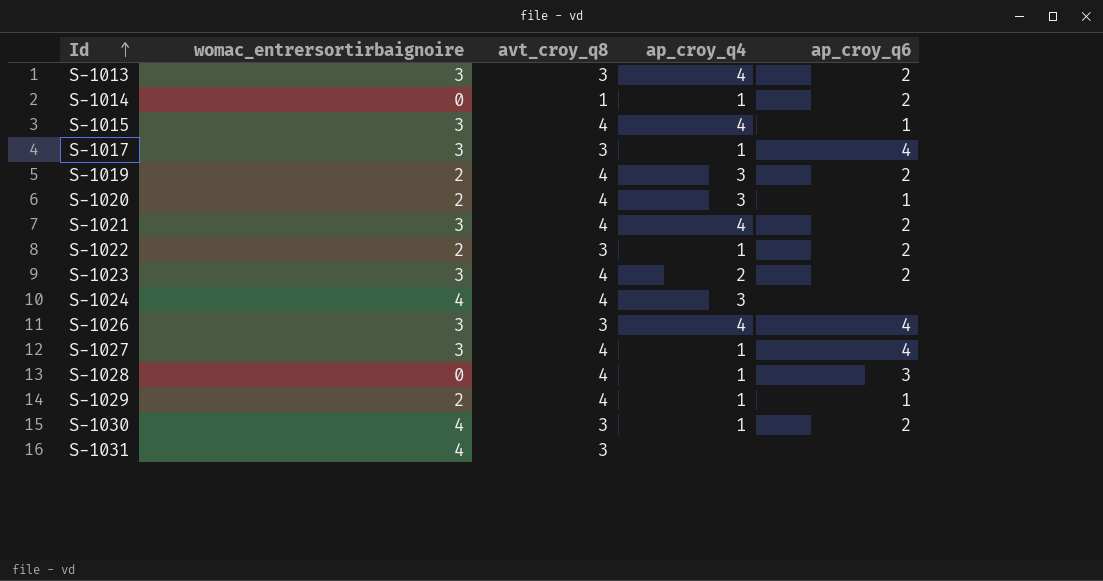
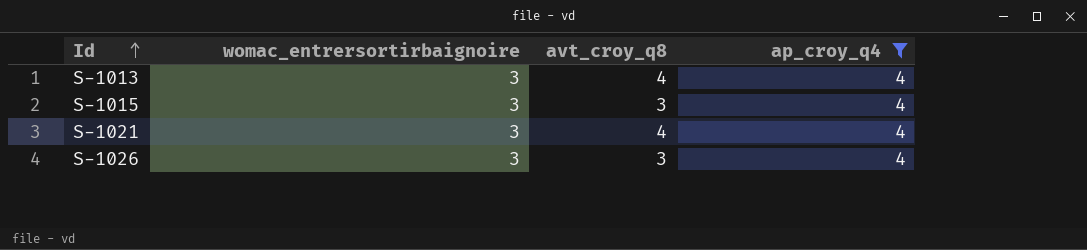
filter: none -> ap_croy_q4 = 4
column ap_croy_q6 | position: 5 -> none
S-1013 | avt_croy_q8: 3 -> 4
S-1015 | avt_croy_q8: 4 -> 3

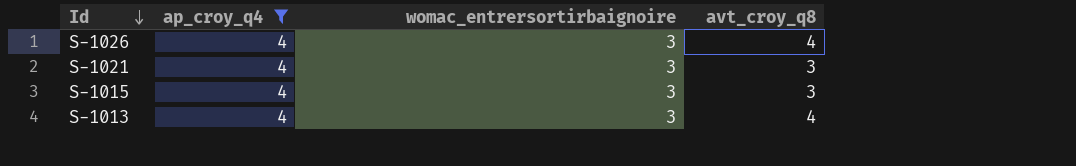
row order: Id ascending -> Id descending
column ap_croy_q4 | position: 4 -> 2
S-1026 | avt_croy_q8: 3 -> 4
S-1021 | avt_croy_q8: 4 -> 3

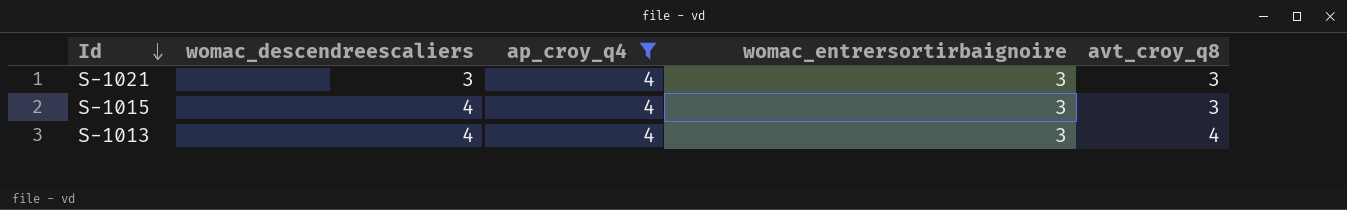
column womac_descendreescaliers | position: none -> 2
row S-1026: 4 | 3 | 4 -> none

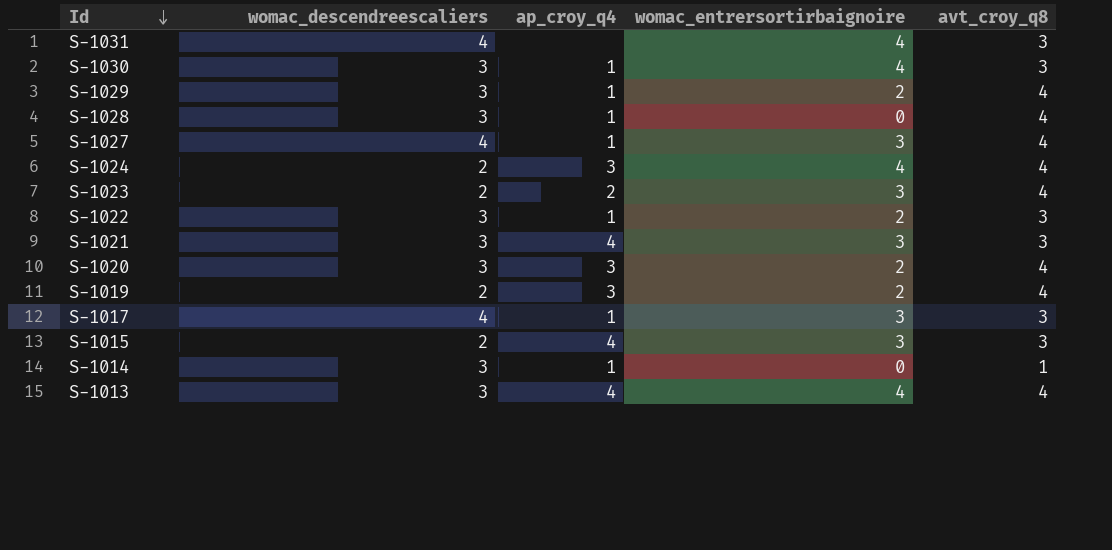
filter: ap_croy_q4 = 4 -> none
S-1015 | womac_descendreescaliers: 4 -> 2
S-1013 | womac_descendreescaliers: 4 -> 3
S-1013 | womac_entrersortirbaignoire: 3 -> 4

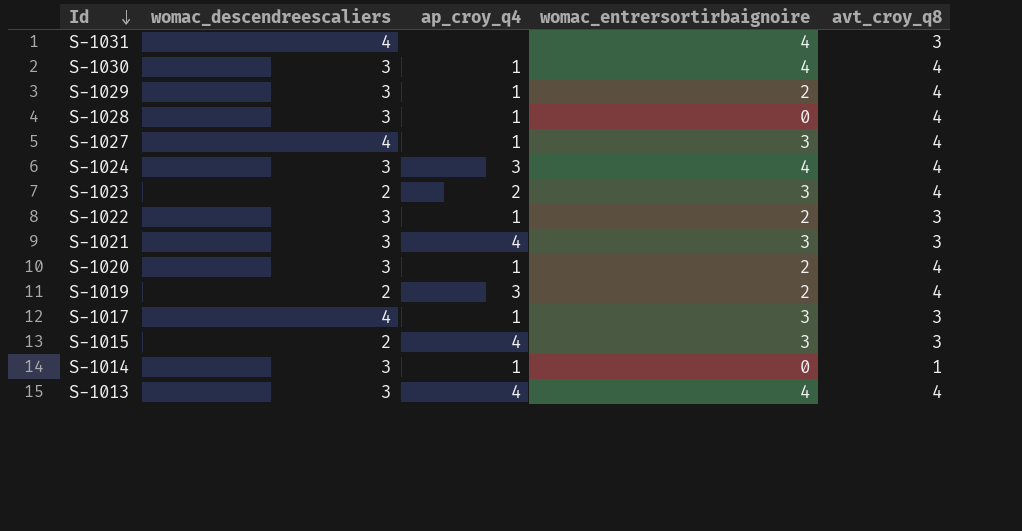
S-1030 | avt_croy_q8: 3 -> 4
S-1024 | womac_descendreescaliers: 2 -> 3
S-1020 | ap_croy_q4: 3 -> 1

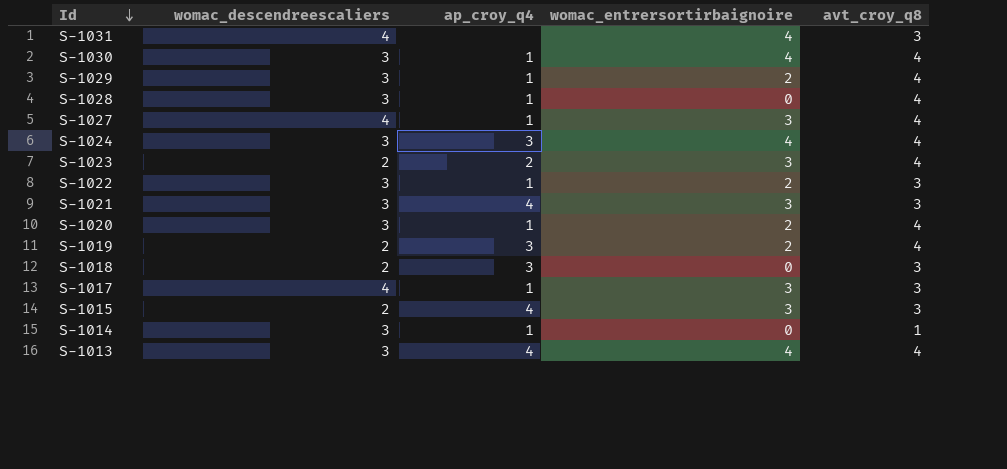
row S-1018: none -> 2 | 3 | 0 | 3

